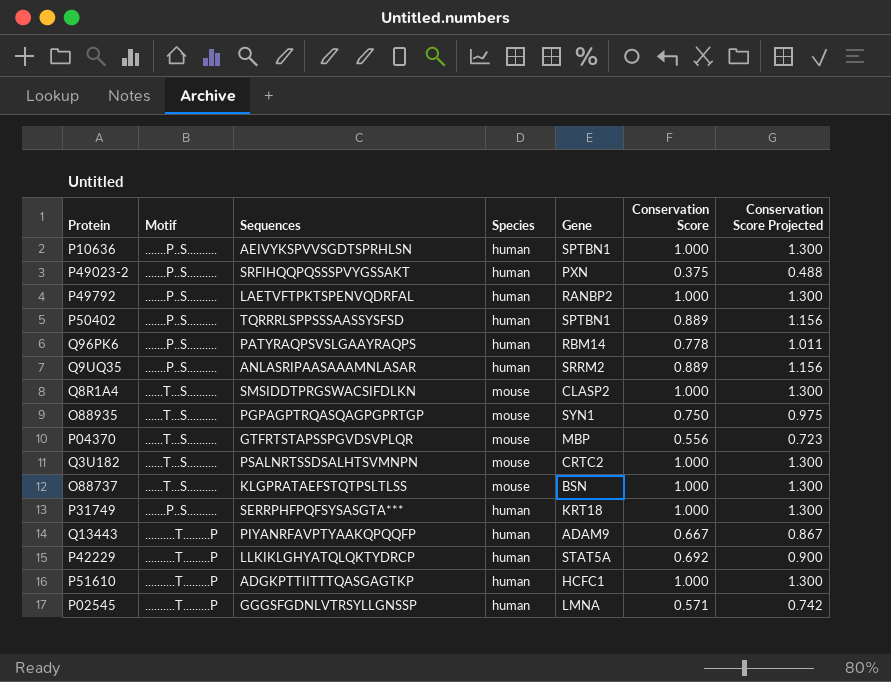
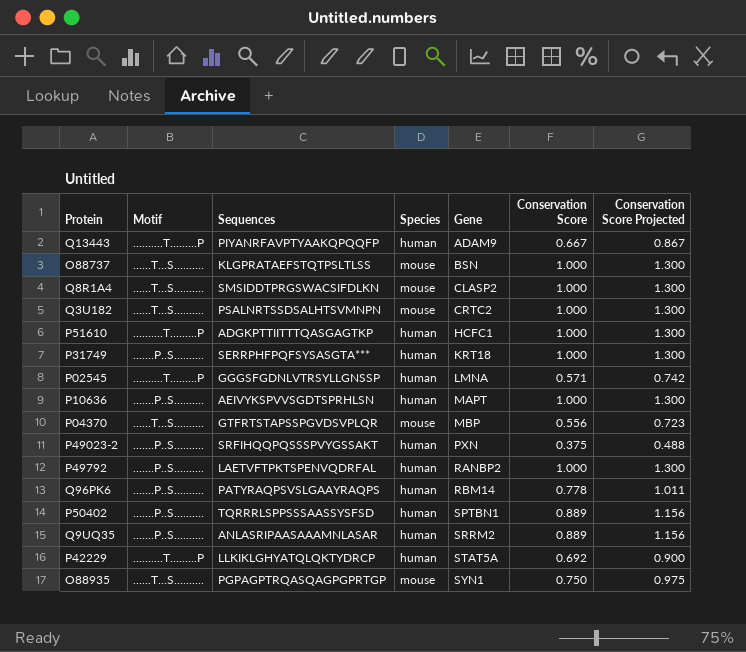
row order: none -> Gene ascending
P10636 | Gene: SPTBN1 -> MAPT

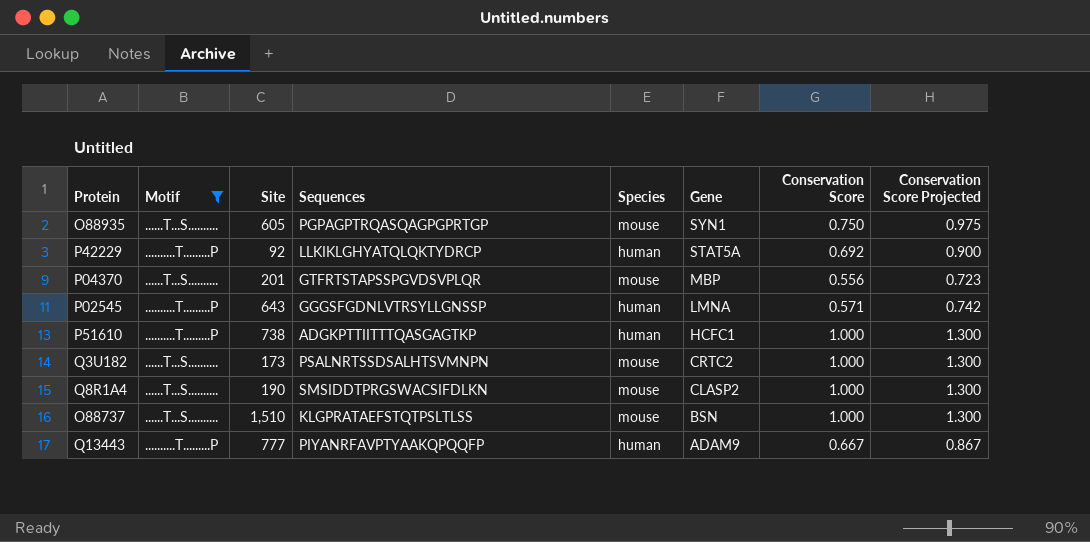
filter: none -> Motif != .......P..S..........
row order: Gene ascending -> Gene descending
column Site | position: none -> 3

